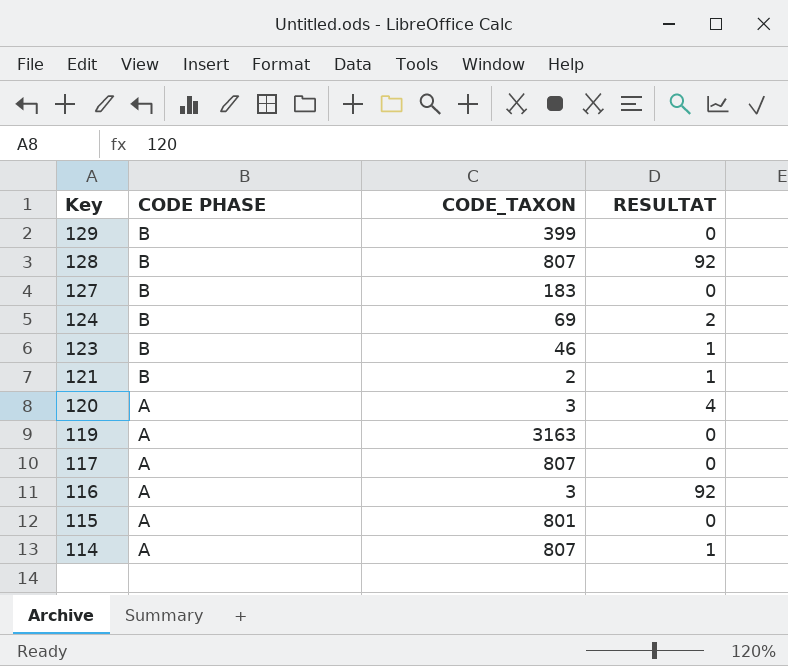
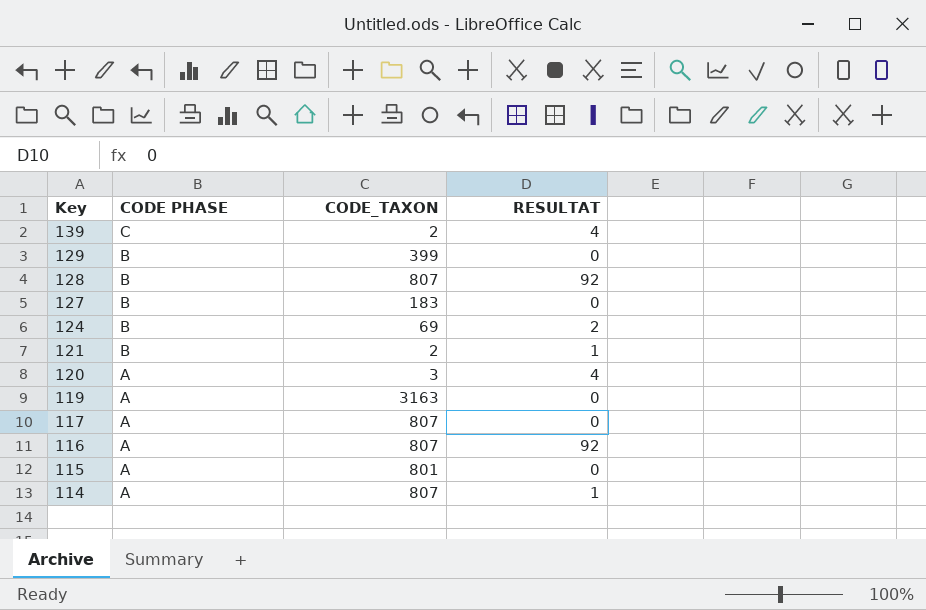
row 123: B | 46 | 1 -> none
row 139: none -> C | 2 | 4
116 | CODE_TAXON: 3 -> 807

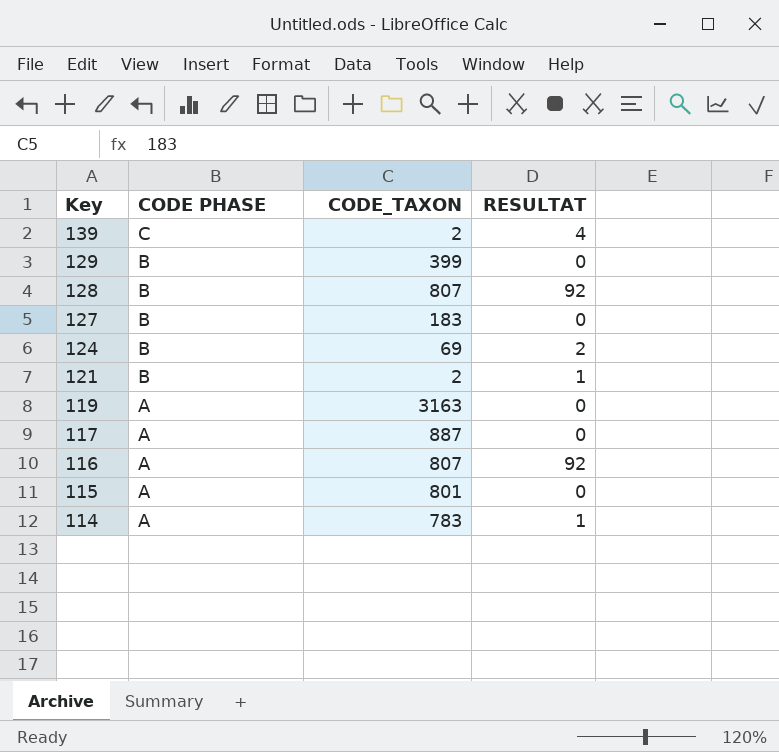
row 120: A | 3 | 4 -> none
117 | CODE_TAXON: 807 -> 887
114 | CODE_TAXON: 807 -> 783

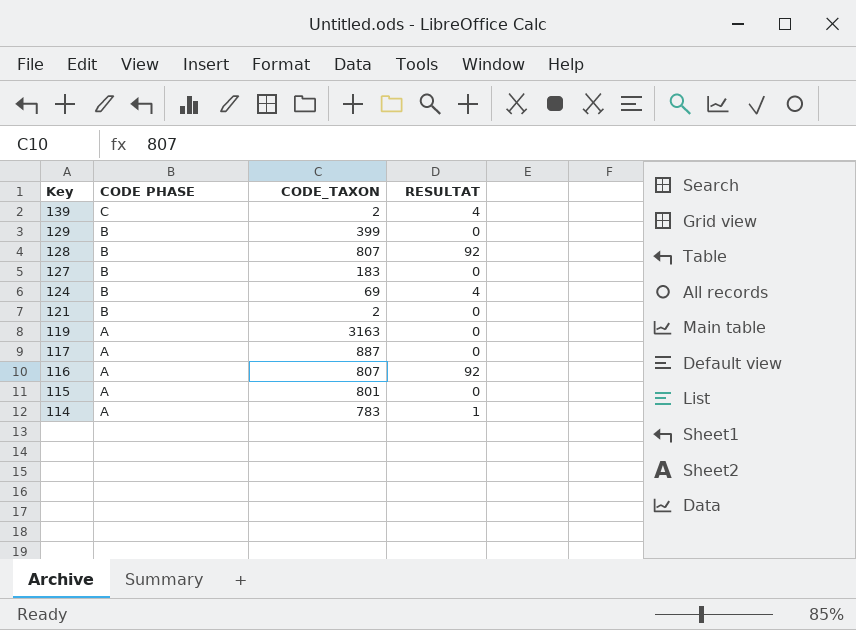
124 | RESULTAT: 2 -> 4
121 | RESULTAT: 1 -> 0

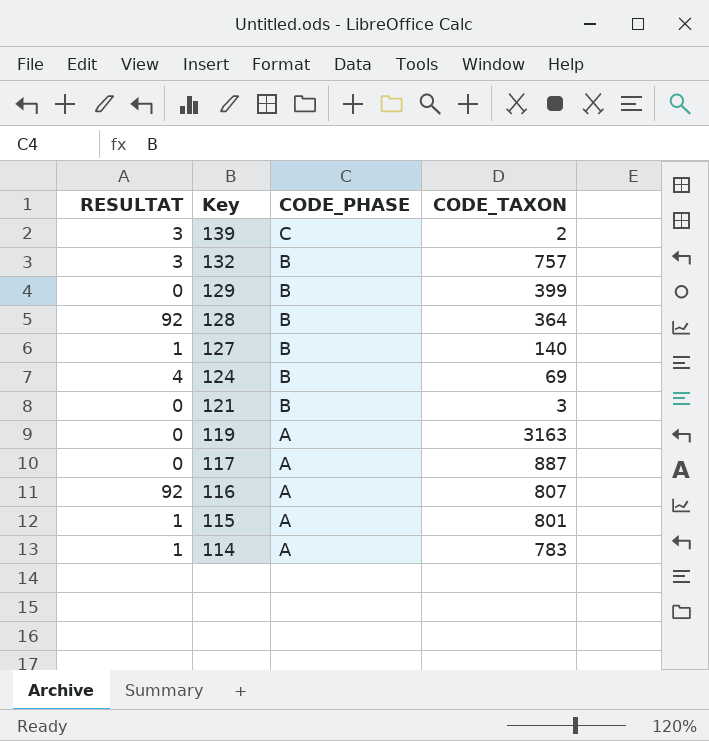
column RESULTAT | position: 4 -> 1
column name: CODE PHASE -> CODE_PHASE
139 | RESULTAT: 4 -> 3
row 132: none -> 3 | B | 757
128 | CODE_TAXON: 807 -> 364
127 | RESULTAT: 0 -> 1
127 | CODE_TAXON: 183 -> 140
121 | CODE_TAXON: 2 -> 3
115 | RESULTAT: 0 -> 1

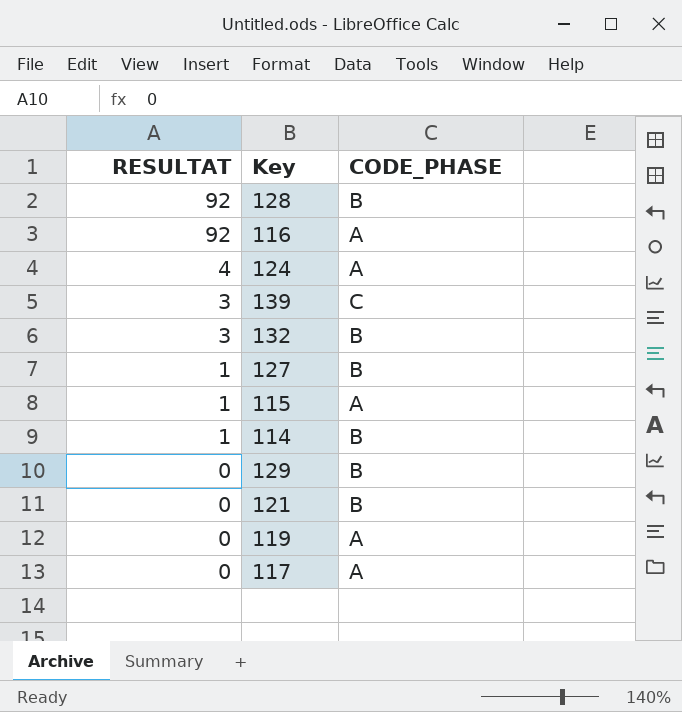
row order: Key descending -> RESULTAT descending
column CODE_TAXON | position: 4 -> none
124 | CODE_PHASE: B -> A
114 | CODE_PHASE: A -> B

